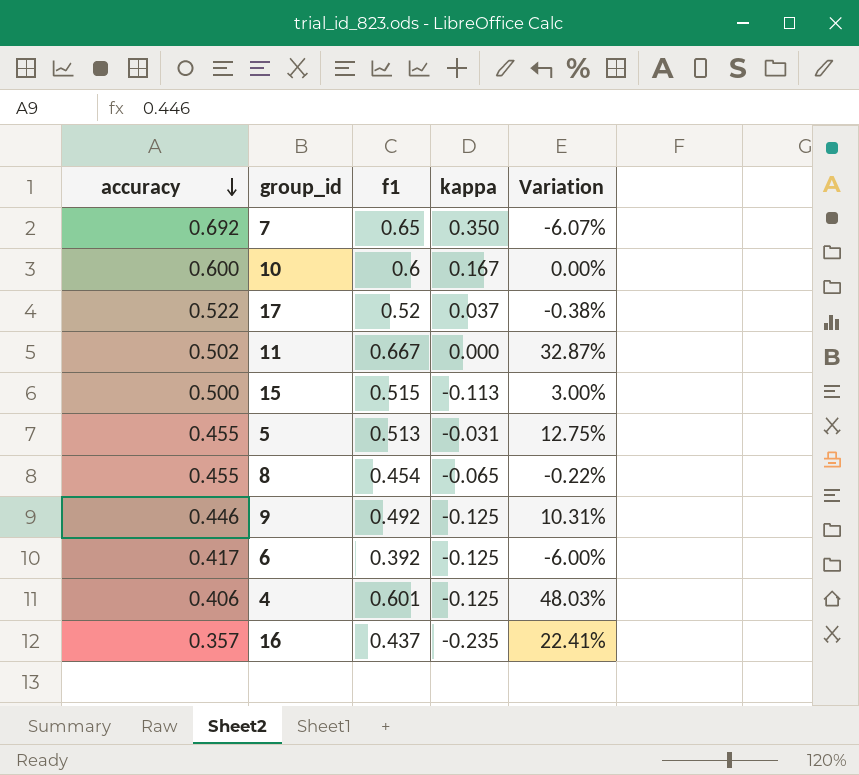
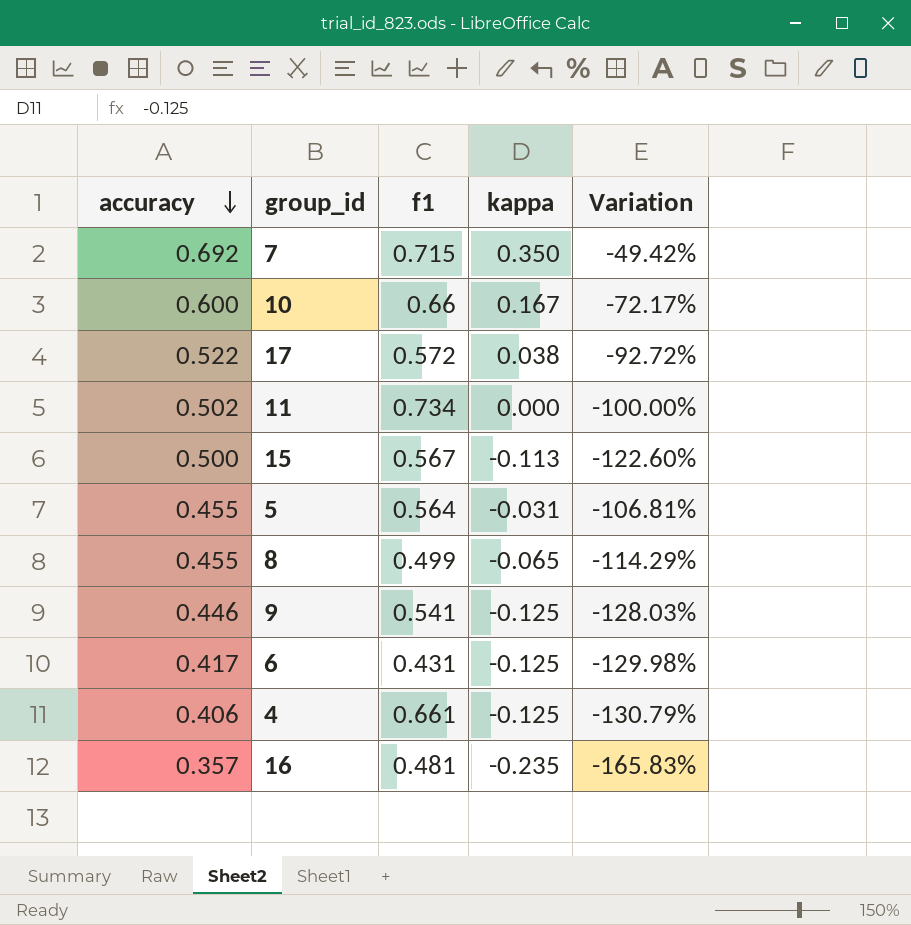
column Variation | formula: ([f1] - [accuracy]) / [accuracy] -> ([kappa] - [accuracy]) / [accuracy]
7 | f1: 0.65 -> 0.715
10 | f1: 0.6 -> 0.66
17 | f1: 0.52 -> 0.572
17 | kappa: 0.037 -> 0.038
11 | f1: 0.667 -> 0.734
15 | f1: 0.515 -> 0.567
5 | f1: 0.513 -> 0.564
8 | f1: 0.454 -> 0.499
9 | f1: 0.492 -> 0.541
6 | f1: 0.392 -> 0.431
4 | f1: 0.601 -> 0.661
16 | f1: 0.437 -> 0.481

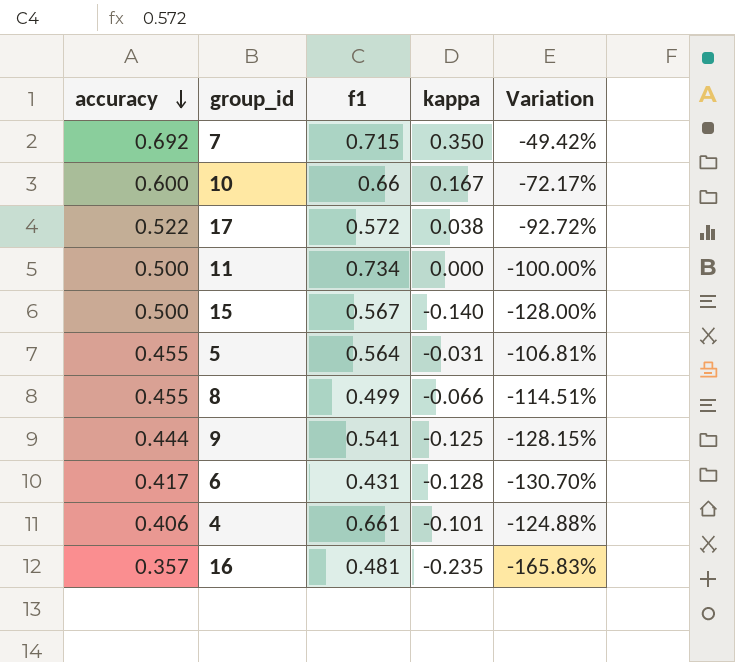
11 | accuracy: 0.502 -> 0.500
15 | kappa: -0.113 -> -0.140
15 | Variation: -122.60% -> -128.00%
8 | kappa: -0.065 -> -0.066
8 | Variation: -114.29% -> -114.51%
9 | accuracy: 0.446 -> 0.444
9 | Variation: -128.03% -> -128.15%
6 | kappa: -0.125 -> -0.128
6 | Variation: -129.98% -> -130.70%
4 | kappa: -0.125 -> -0.101
4 | Variation: -130.79% -> -124.88%

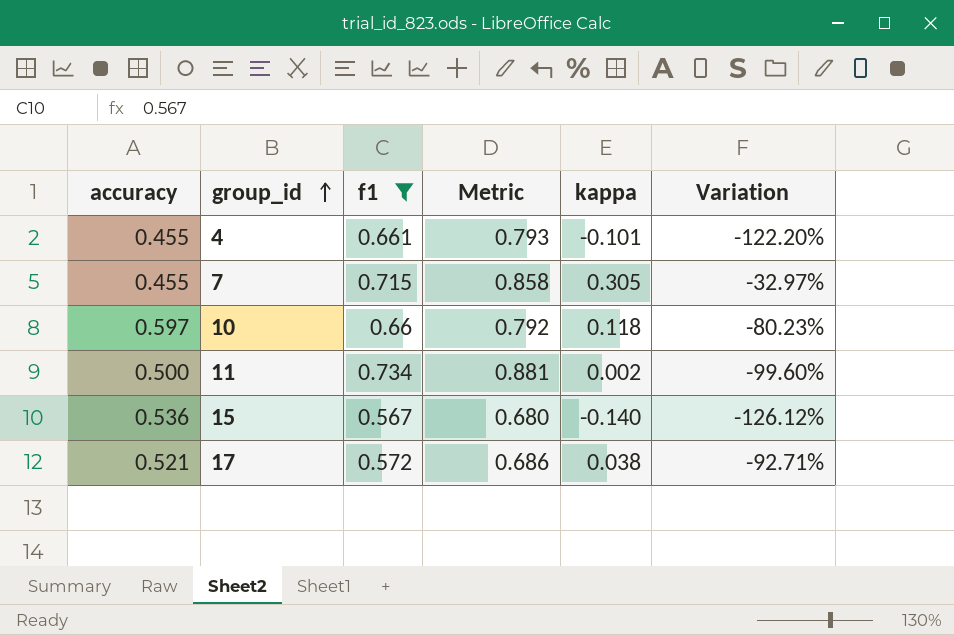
filter: none -> f1 >= 0.567
row order: accuracy descending -> group_id ascending
column Metric | formula: none -> [f1] * 1.2
4 | accuracy: 0.406 -> 0.455
4 | Variation: -124.88% -> -122.20%
7 | accuracy: 0.692 -> 0.455
7 | kappa: 0.350 -> 0.305
7 | Variation: -49.42% -> -32.97%
10 | accuracy: 0.600 -> 0.597
10 | kappa: 0.167 -> 0.118
10 | Variation: -72.17% -> -80.23%
11 | kappa: 0.000 -> 0.002
11 | Variation: -100.00% -> -99.60%
15 | accuracy: 0.500 -> 0.536
15 | Variation: -128.00% -> -126.12%
17 | accuracy: 0.522 -> 0.521
17 | Variation: -92.72% -> -92.71%

